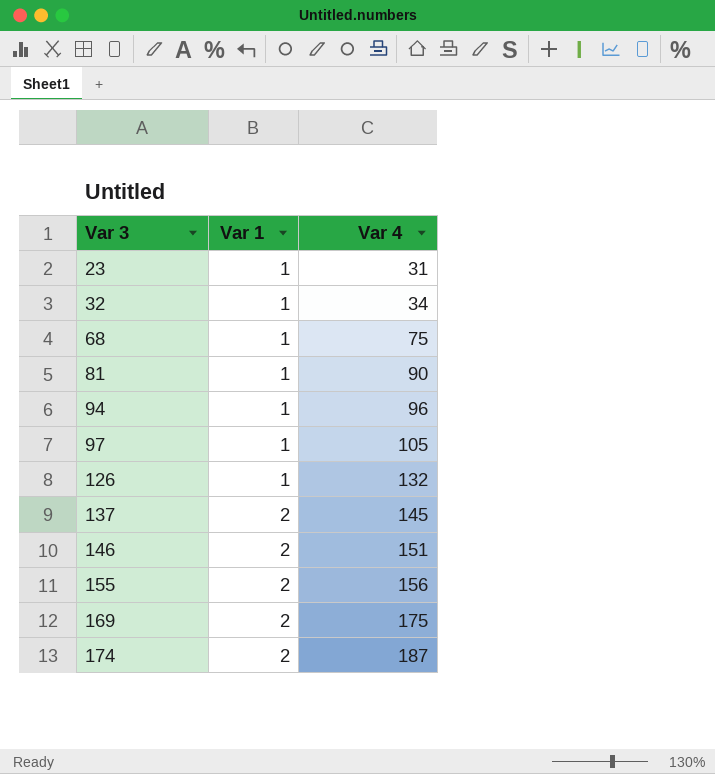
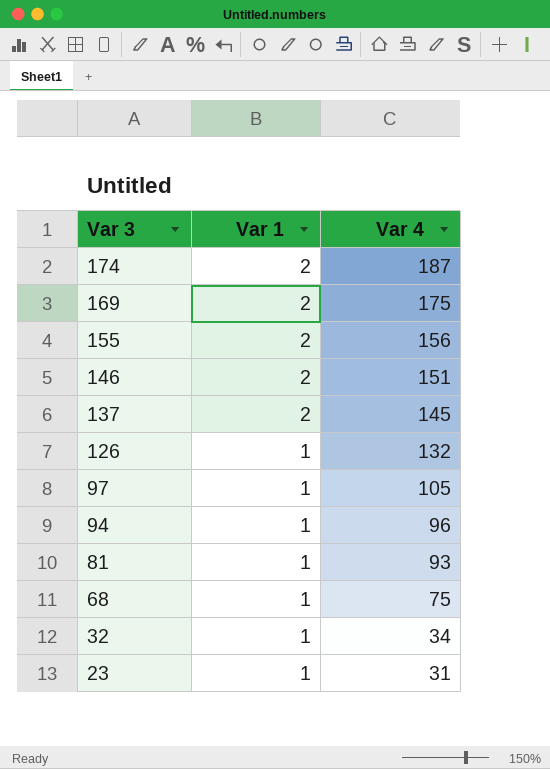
row order: Var 3 ascending -> Var 3 descending
81 | Var 4: 90 -> 93

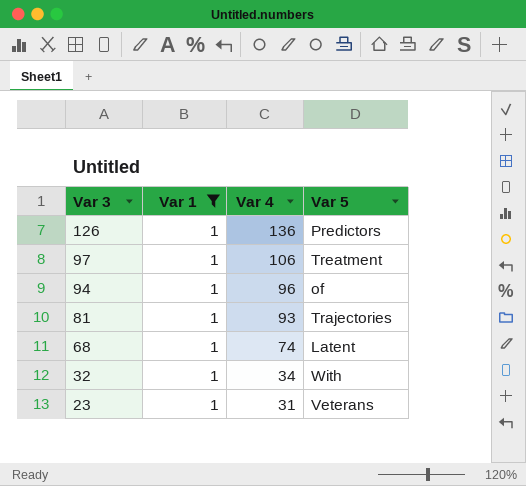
filter: none -> Var 1 = 1
column Var 5 | position: none -> 4
126 | Var 4: 132 -> 136
97 | Var 4: 105 -> 106
68 | Var 4: 75 -> 74

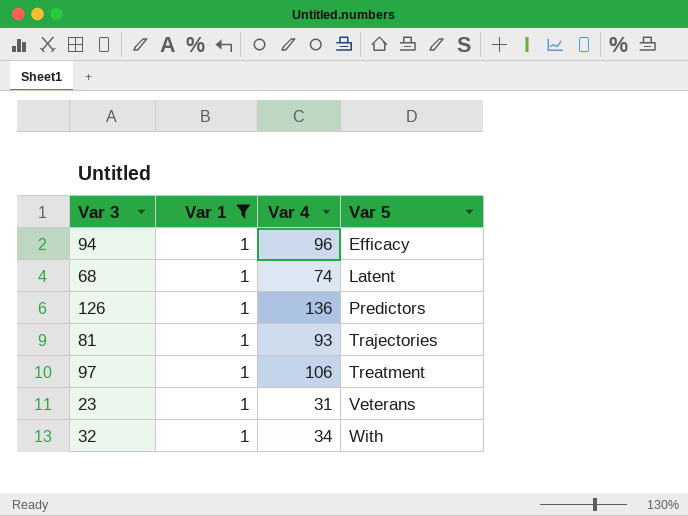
row order: Var 3 descending -> Var 5 ascending
94 | Var 5: of -> Efficacy

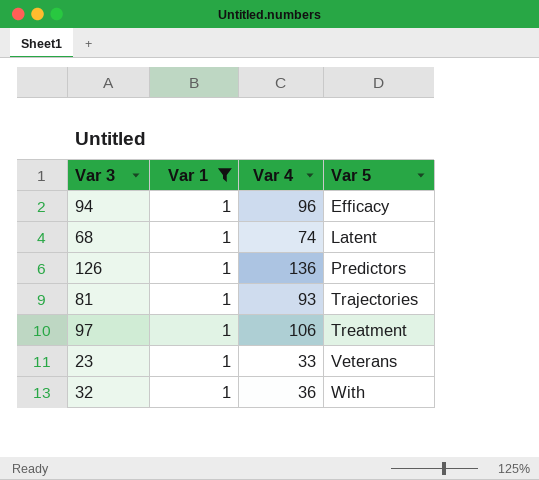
23 | Var 4: 31 -> 33
32 | Var 4: 34 -> 36

